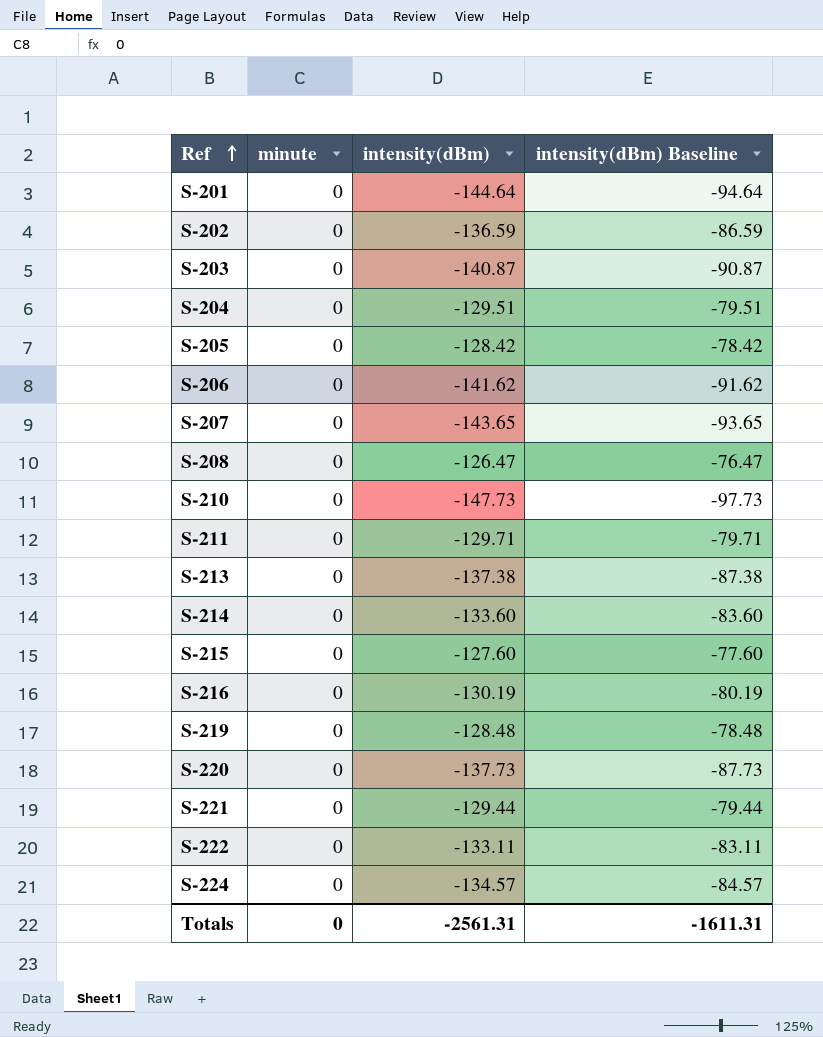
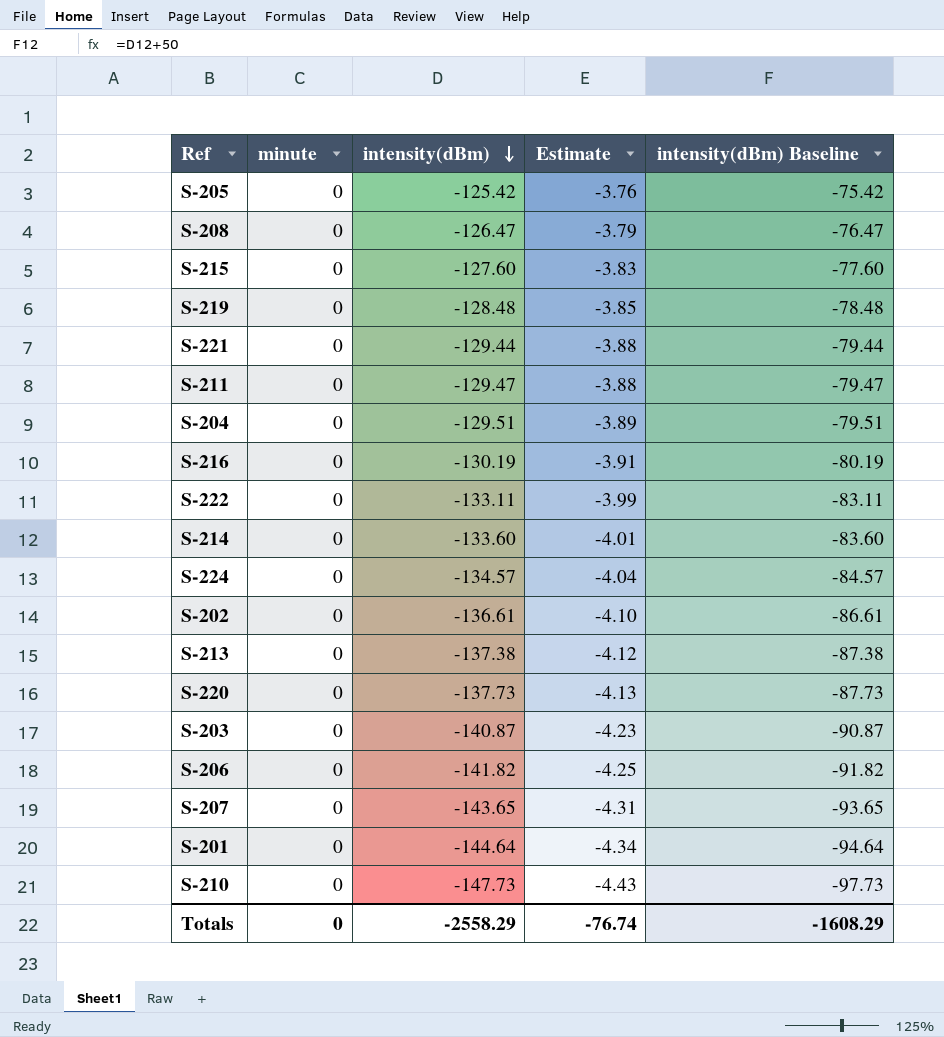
row order: Ref ascending -> intensity(dBm) descending
column Estimate | formula: none -> [intensity(dBm)] * 0.03
S-205 | intensity(dBm): -128.42 -> -125.42
S-205 | intensity(dBm) Baseline: -78.42 -> -75.42
S-211 | intensity(dBm): -129.71 -> -129.47
S-211 | intensity(dBm) Baseline: -79.71 -> -79.47
S-202 | intensity(dBm): -136.59 -> -136.61
S-202 | intensity(dBm) Baseline: -86.59 -> -86.61
S-206 | intensity(dBm): -141.62 -> -141.82
S-206 | intensity(dBm) Baseline: -91.62 -> -91.82
Totals | intensity(dBm): -2561.31 -> -2558.29
Totals | intensity(dBm) Baseline: -1611.31 -> -1608.29

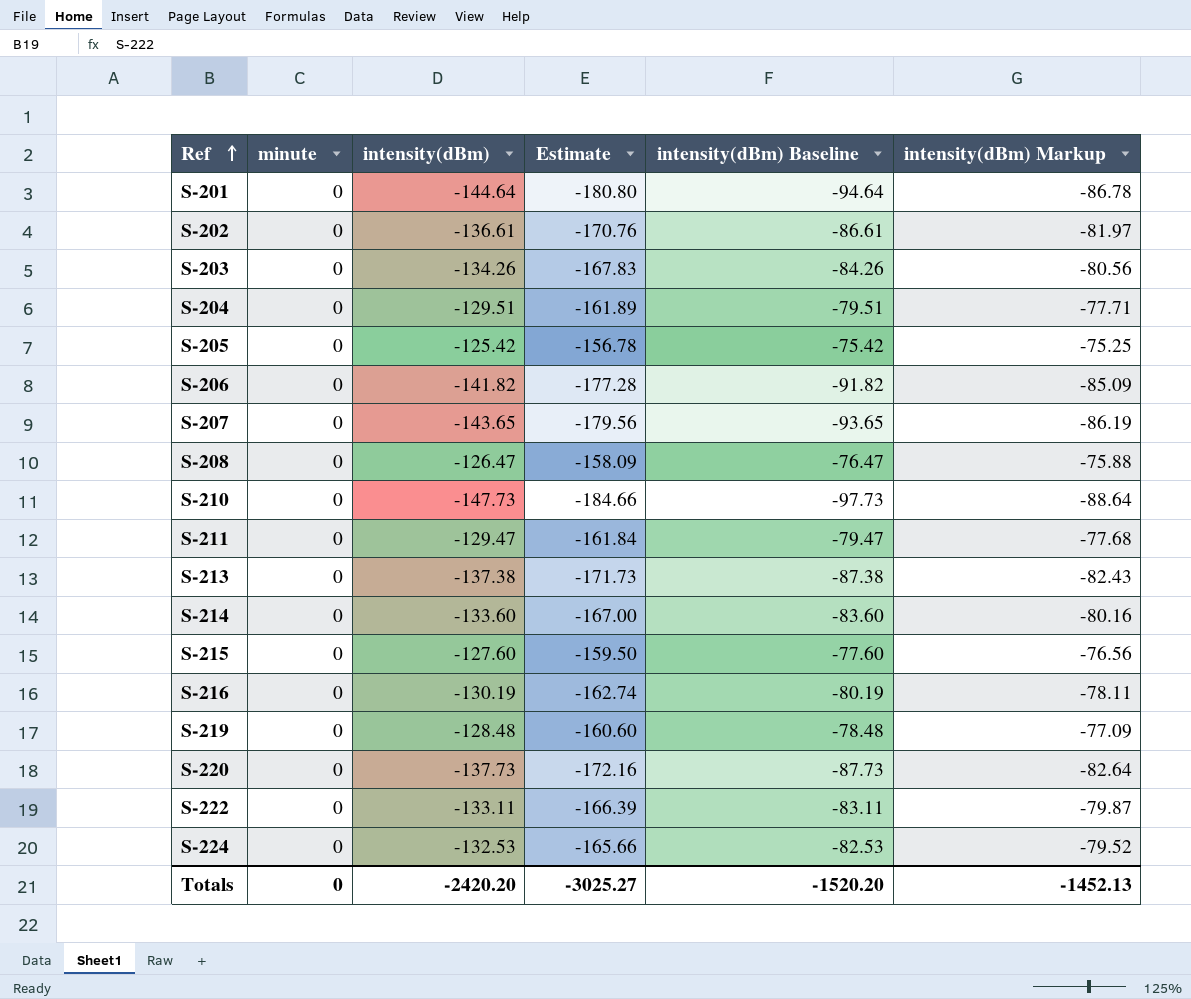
row order: intensity(dBm) descending -> Ref ascending
column Estimate | formula: [intensity(dBm)] * 0.03 -> [intensity(dBm)] * 1.25
column intensity(dBm) Markup | formula: none -> [intensity(dBm)] * 0.6
row S-221: 0 | -129.44 | -3.88 | -79.44 -> none
S-203 | intensity(dBm): -140.87 -> -134.26
S-203 | intensity(dBm) Baseline: -90.87 -> -84.26
S-224 | intensity(dBm): -134.57 -> -132.53
S-224 | intensity(dBm) Baseline: -84.57 -> -82.53
Totals | intensity(dBm): -2558.29 -> -2420.20
Totals | Estimate: -76.74 -> -3025.27
Totals | intensity(dBm) Baseline: -1608.29 -> -1520.20

